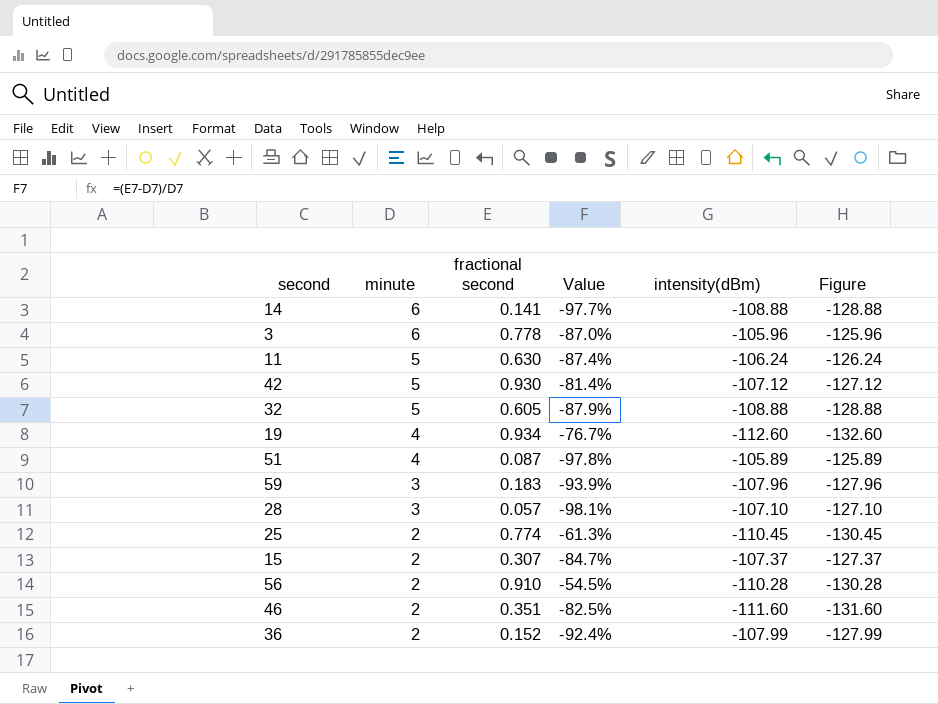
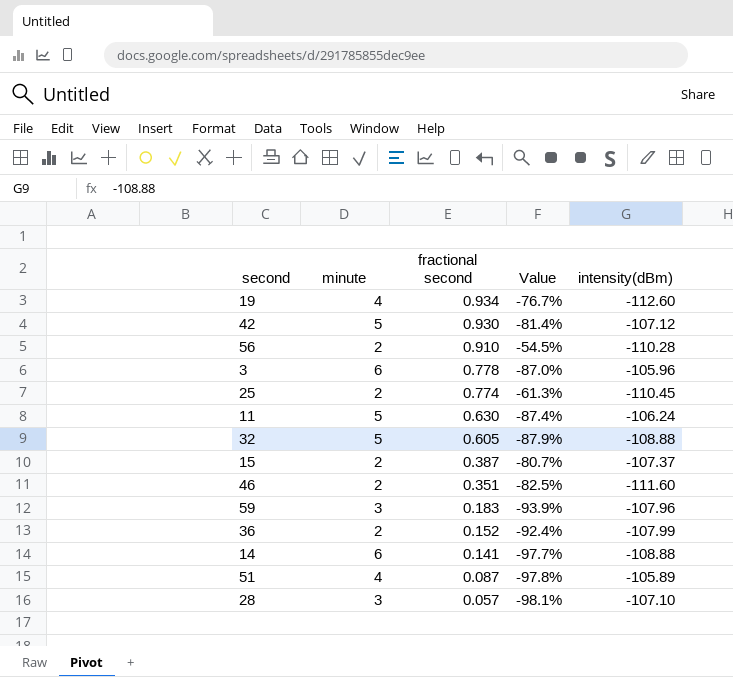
row order: minute descending -> fractional second descending
column Figure | formula: [intensity(dBm)] - 20 -> none
15 | fractional second: 0.307 -> 0.387
15 | Value: -84.7% -> -80.7%

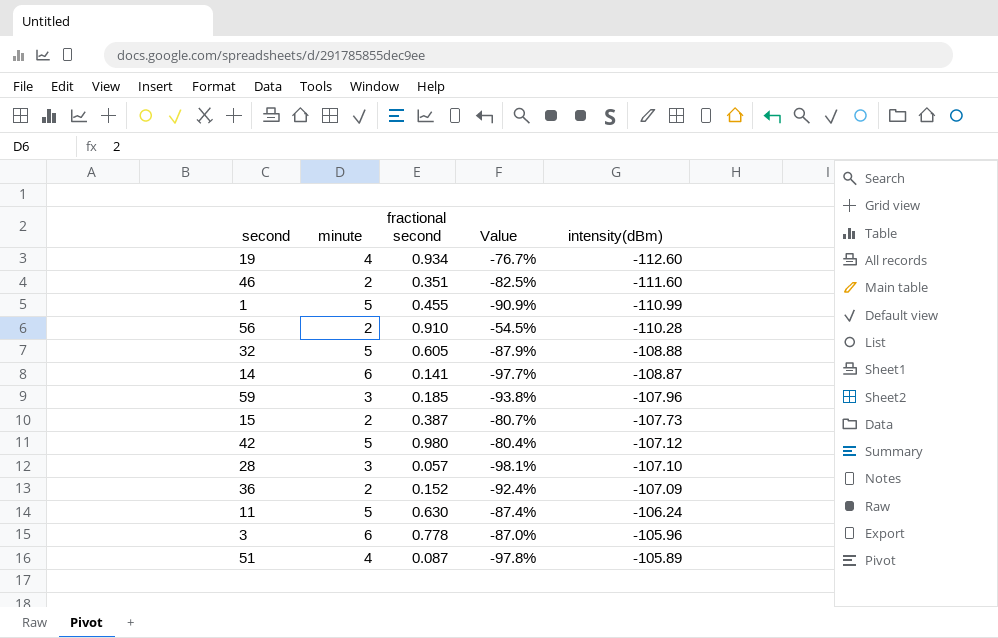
row order: fractional second descending -> intensity(dBm) ascending
row 25: 2 | 0.774 | -61.3% | -110.45 -> none
row 1: none -> 5 | 0.455 | -90.9% | -110.99
14 | intensity(dBm): -108.88 -> -108.87
59 | fractional second: 0.183 -> 0.185
59 | Value: -93.9% -> -93.8%
15 | intensity(dBm): -107.37 -> -107.73
42 | fractional second: 0.930 -> 0.980
42 | Value: -81.4% -> -80.4%
36 | intensity(dBm): -107.99 -> -107.09

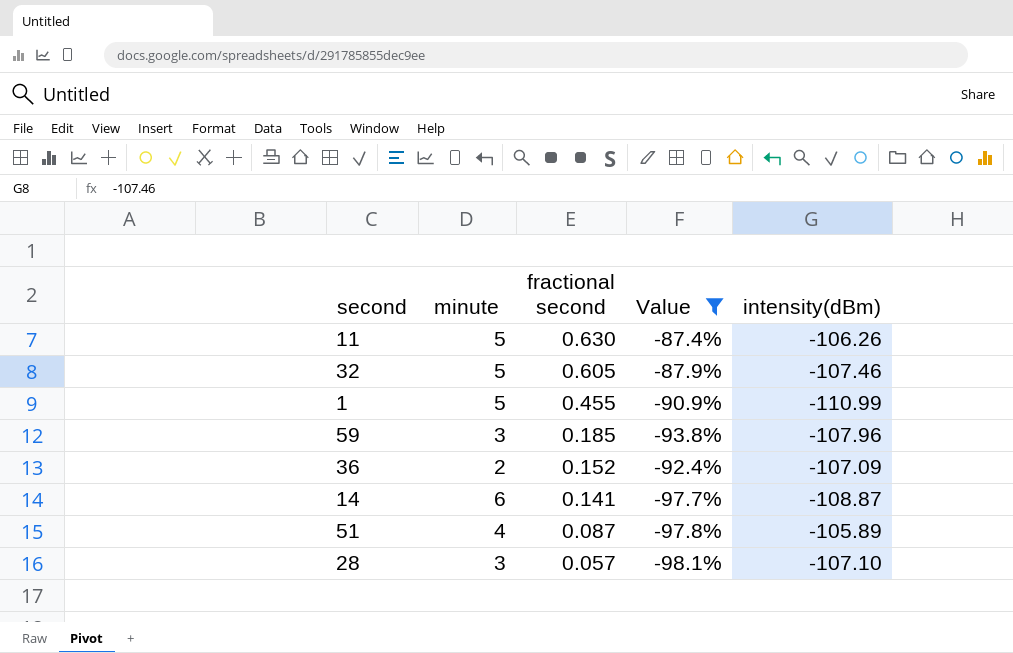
filter: none -> Value <= -87.4%
row order: intensity(dBm) ascending -> fractional second descending
11 | intensity(dBm): -106.24 -> -106.26
32 | intensity(dBm): -108.88 -> -107.46

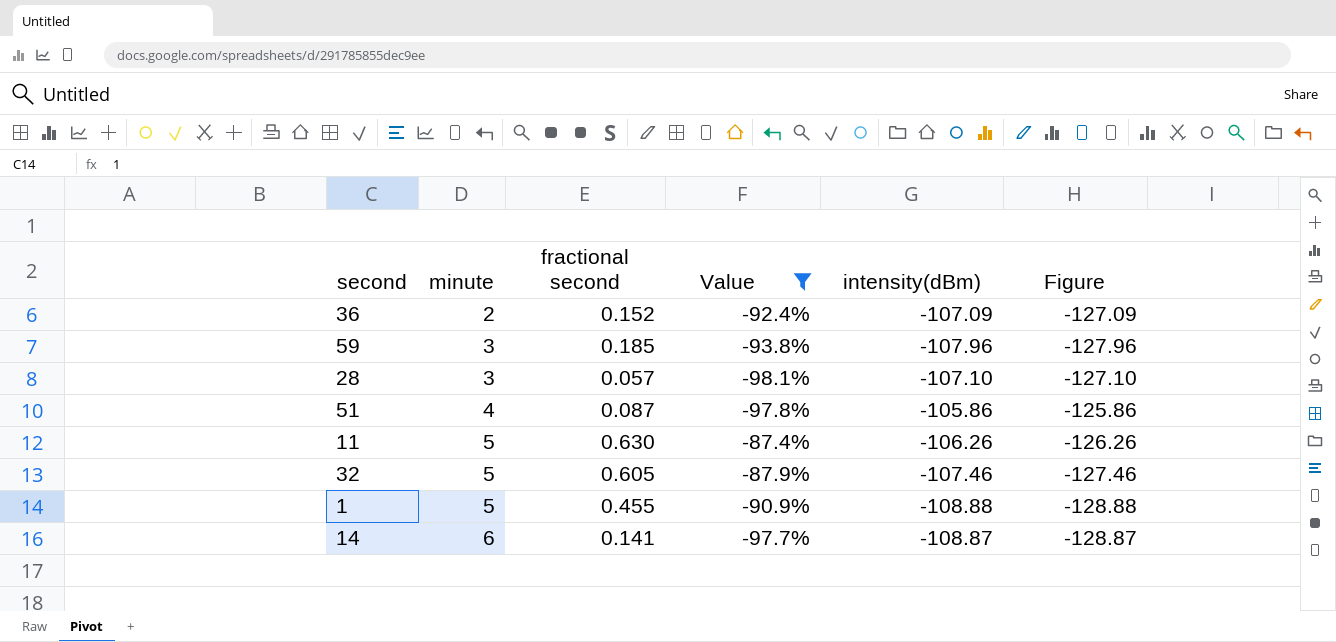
row order: fractional second descending -> minute ascending
column Figure | formula: none -> [intensity(dBm)] - 20
51 | intensity(dBm): -105.89 -> -105.86
1 | intensity(dBm): -110.99 -> -108.88

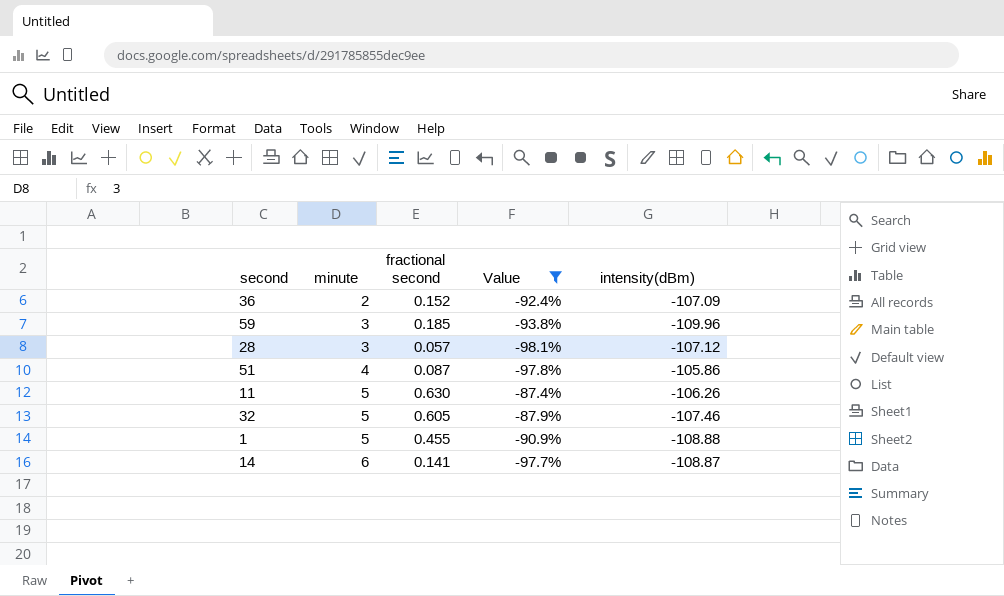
column Figure | formula: [intensity(dBm)] - 20 -> none
59 | intensity(dBm): -107.96 -> -109.96
28 | intensity(dBm): -107.10 -> -107.12

